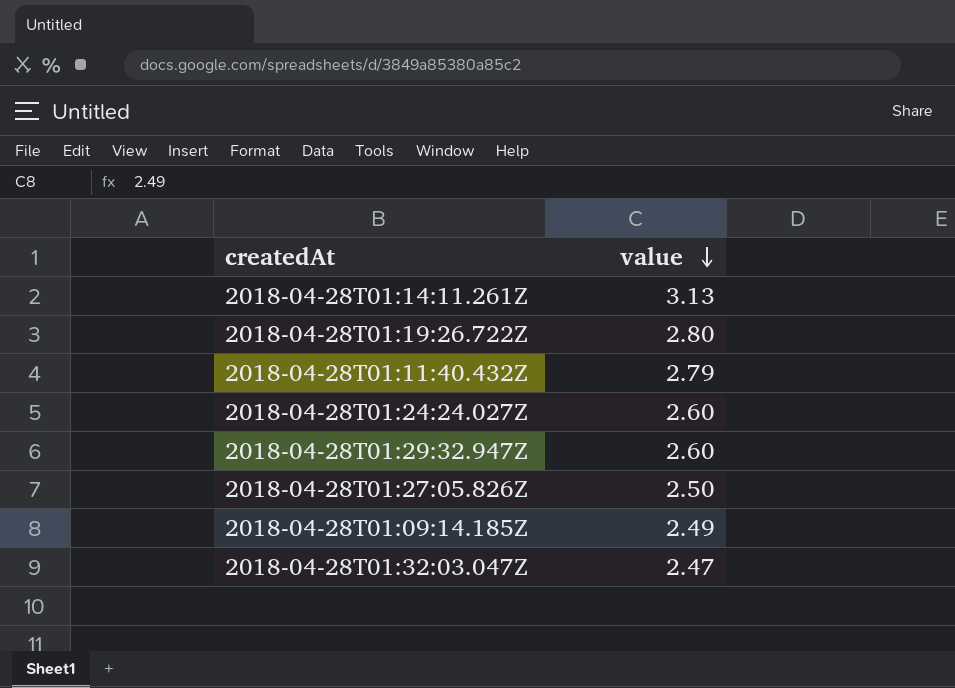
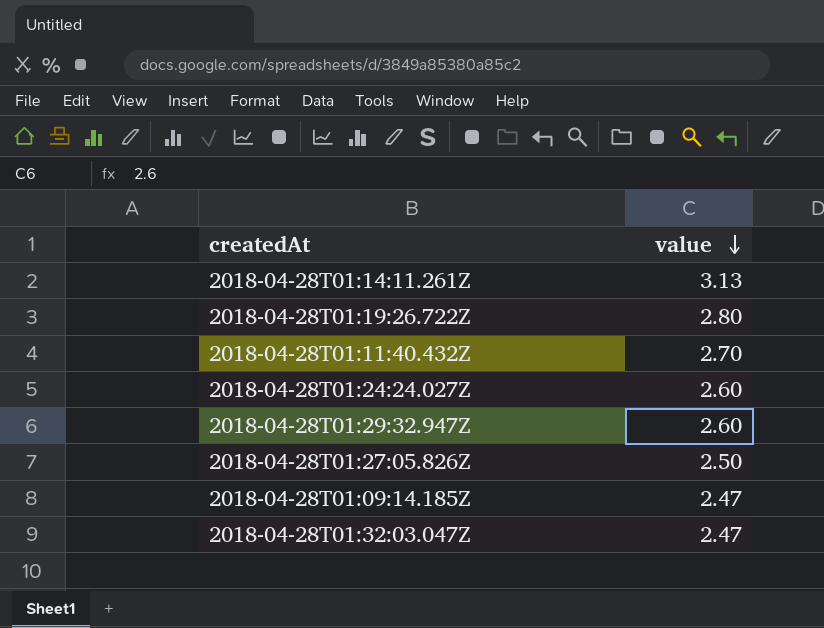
2018-04-28T01:11:40.432Z | value: 2.79 -> 2.70
2018-04-28T01:09:14.185Z | value: 2.49 -> 2.47

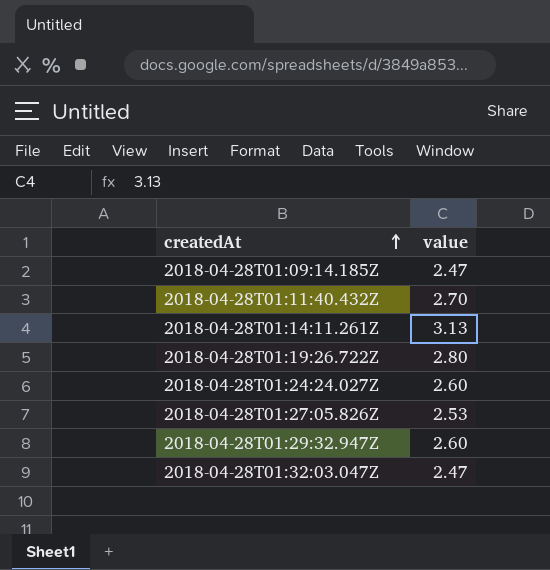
row order: value descending -> createdAt ascending
2018-04-28T01:27:05.826Z | value: 2.50 -> 2.53

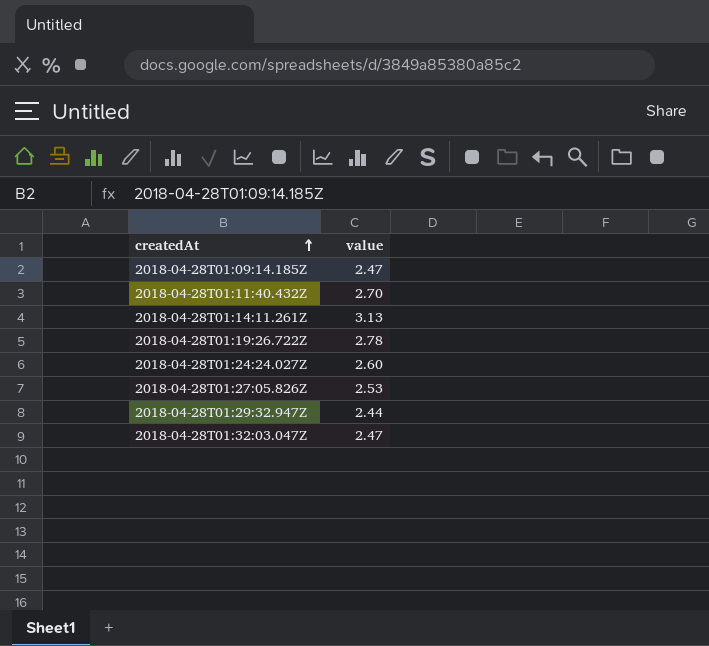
2018-04-28T01:19:26.722Z | value: 2.80 -> 2.78
2018-04-28T01:29:32.947Z | value: 2.60 -> 2.44

